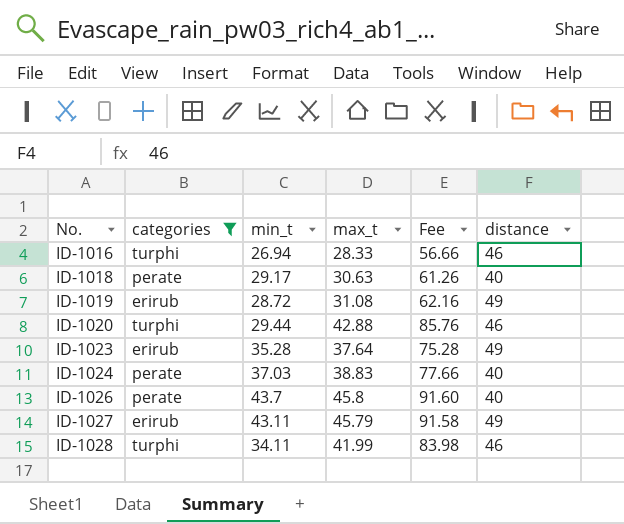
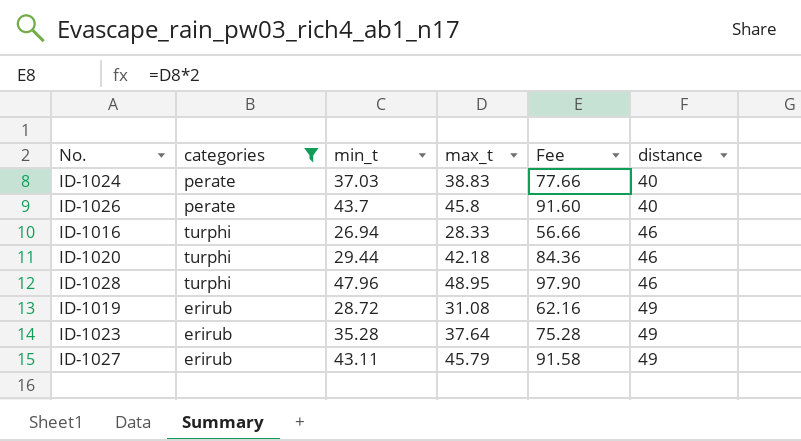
row order: No. ascending -> distance ascending
row ID-1018: perate | 29.17 | 30.63 | 61.26 | 40 -> none
ID-1020 | max_t: 42.88 -> 42.18
ID-1020 | Fee: 85.76 -> 84.36
ID-1028 | min_t: 34.11 -> 47.96
ID-1028 | max_t: 41.99 -> 48.95
ID-1028 | Fee: 83.98 -> 97.90

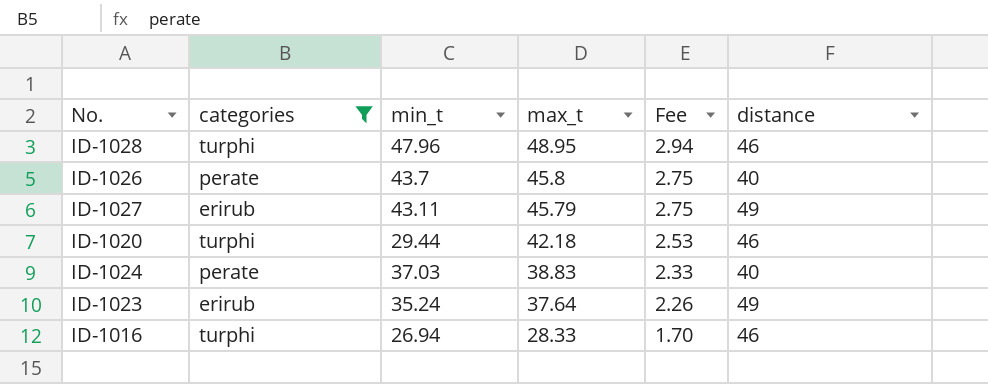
row order: distance ascending -> max_t descending
column Fee | formula: [max_t] * 2 -> [max_t] * 0.06
row ID-1019: erirub | 28.72 | 31.08 | 62.16 | 49 -> none
ID-1023 | min_t: 35.28 -> 35.24

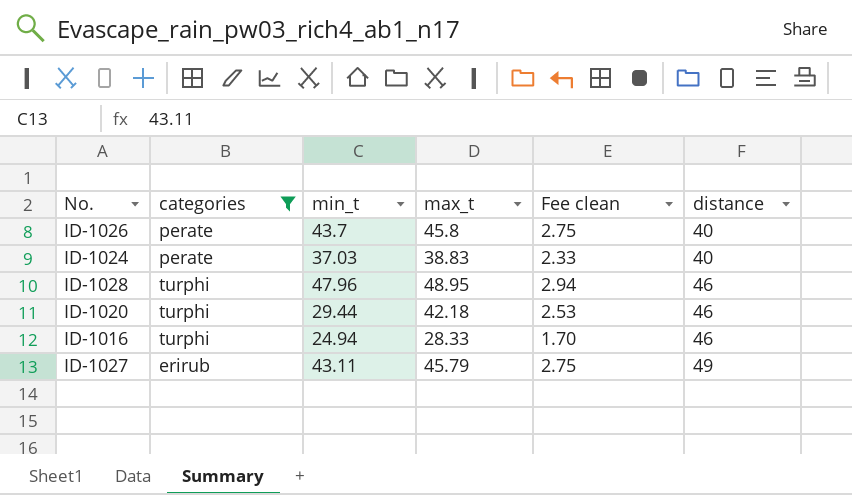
row order: max_t descending -> distance ascending
column name: Fee -> Fee clean
row ID-1023: erirub | 35.24 | 37.64 | 2.26 | 49 -> none
ID-1016 | min_t: 26.94 -> 24.94

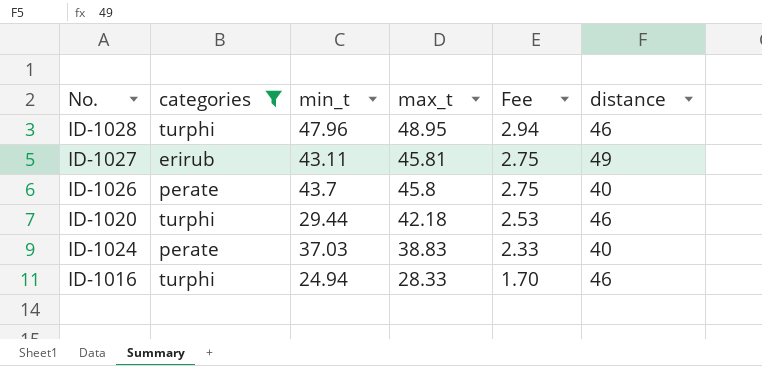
row order: distance ascending -> max_t descending
column name: Fee clean -> Fee
ID-1027 | max_t: 45.79 -> 45.81

